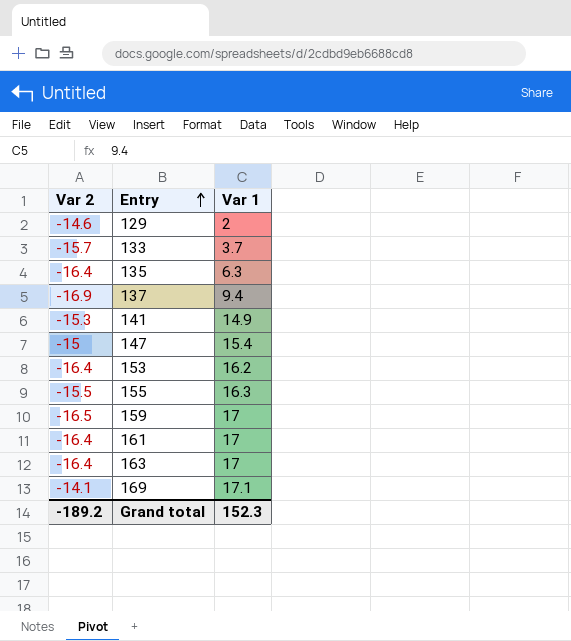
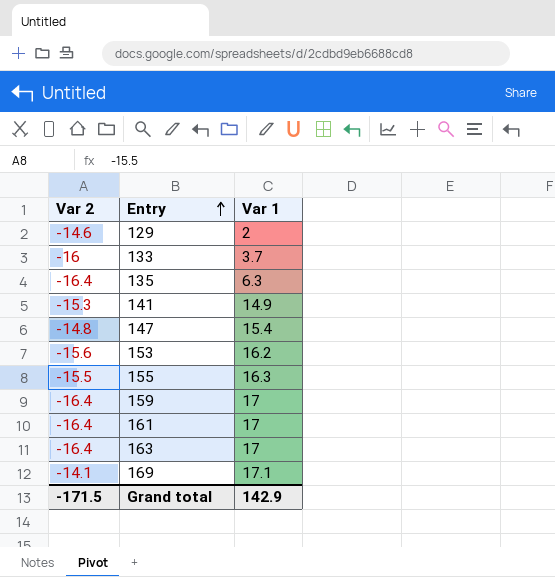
row 137: -16.9 | 9.4 -> none
133 | Var 2: -15.7 -> -16
147 | Var 2: -15 -> -14.8
153 | Var 2: -16.4 -> -15.6
159 | Var 2: -16.5 -> -16.4
Grand total | Var 2: -189.2 -> -171.5
Grand total | Var 1: 152.3 -> 142.9

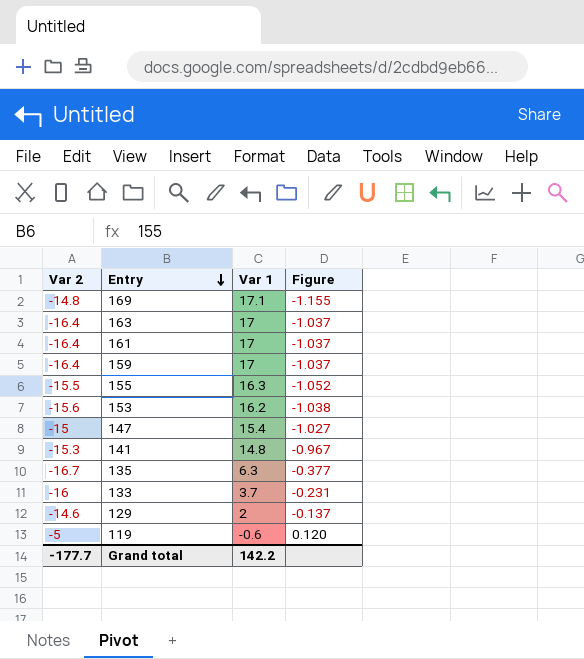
row order: Entry ascending -> Entry descending
column Figure | formula: none -> [Var 1] / [Var 2]
169 | Var 2: -14.1 -> -14.8
147 | Var 2: -14.8 -> -15
141 | Var 1: 14.9 -> 14.8
135 | Var 2: -16.4 -> -16.7
row 119: none -> -5 | -0.6 | 0.120
Grand total | Var 2: -171.5 -> -177.7
Grand total | Var 1: 142.9 -> 142.2

